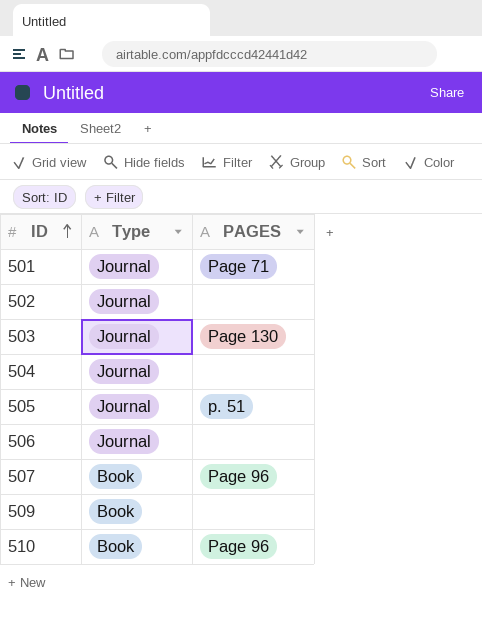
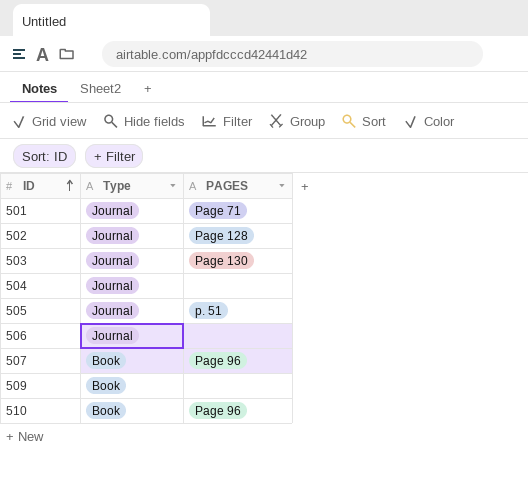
502 | PAGES: none -> Page 128

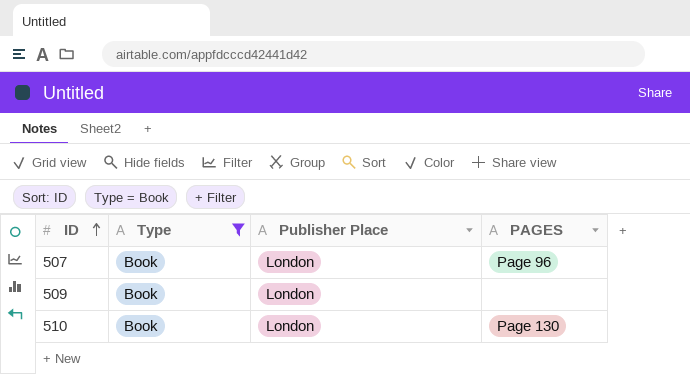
filter: none -> Type = Book
column Publisher Place | position: none -> 3
510 | PAGES: Page 96 -> Page 130

